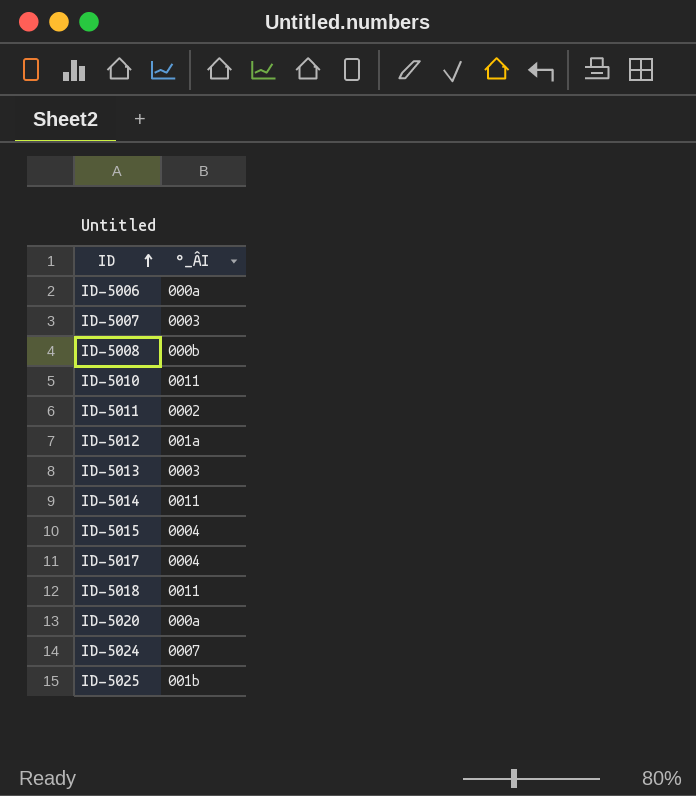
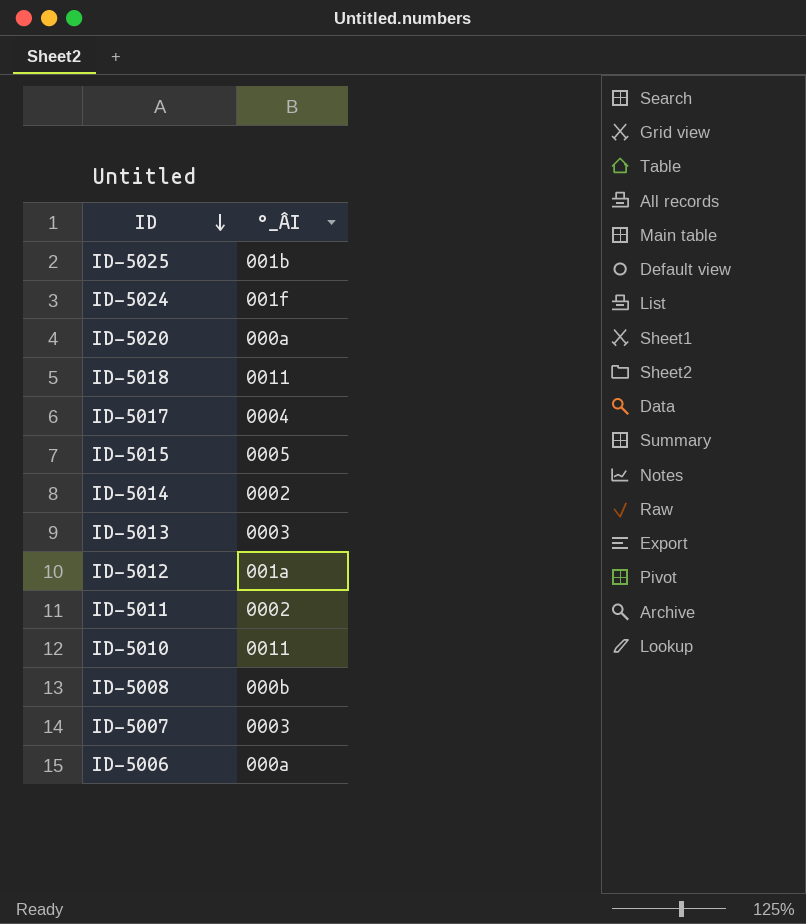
row order: ID ascending -> ID descending
ID-5024 | °_ÂI: 0007 -> 001f
ID-5015 | °_ÂI: 0004 -> 0005
ID-5014 | °_ÂI: 0011 -> 0002

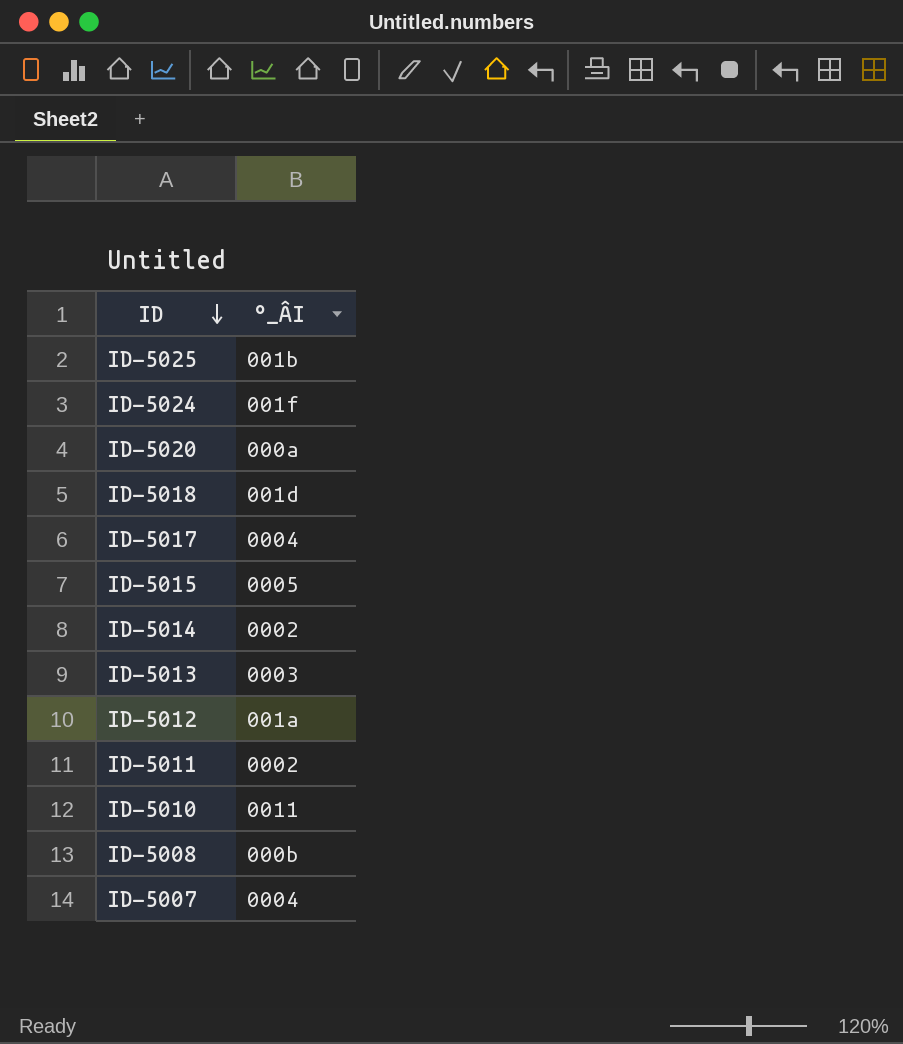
row ID-5006: 000a -> none
ID-5018 | °_ÂI: 0011 -> 001d
ID-5007 | °_ÂI: 0003 -> 0004

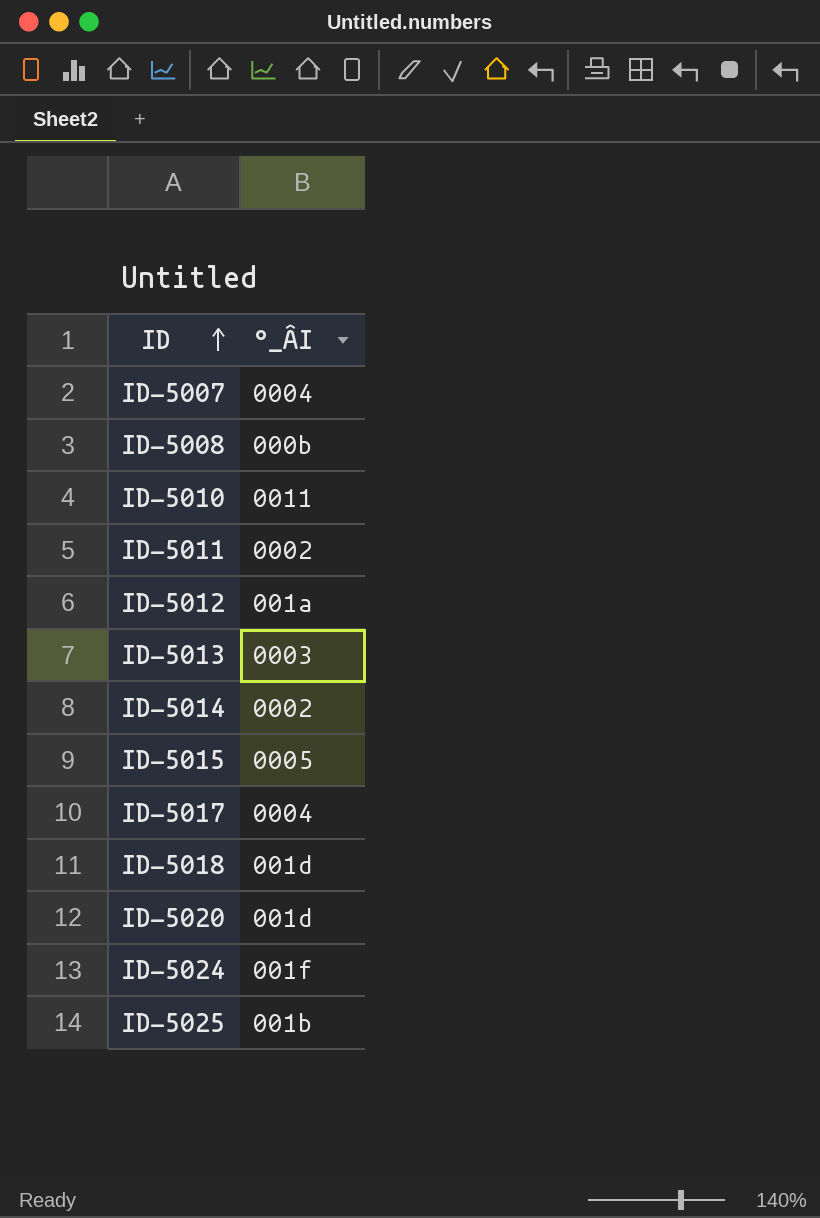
row order: ID descending -> ID ascending
ID-5020 | °_ÂI: 000a -> 001d

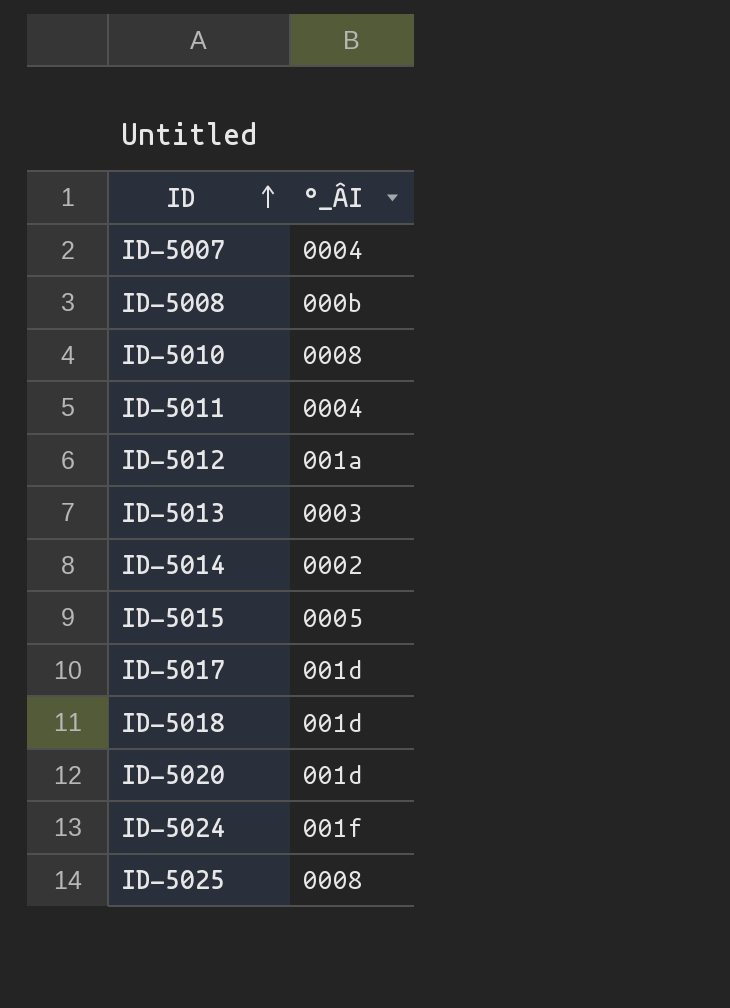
ID-5010 | °_ÂI: 0011 -> 0008
ID-5011 | °_ÂI: 0002 -> 0004
ID-5017 | °_ÂI: 0004 -> 001d
ID-5025 | °_ÂI: 001b -> 0008

